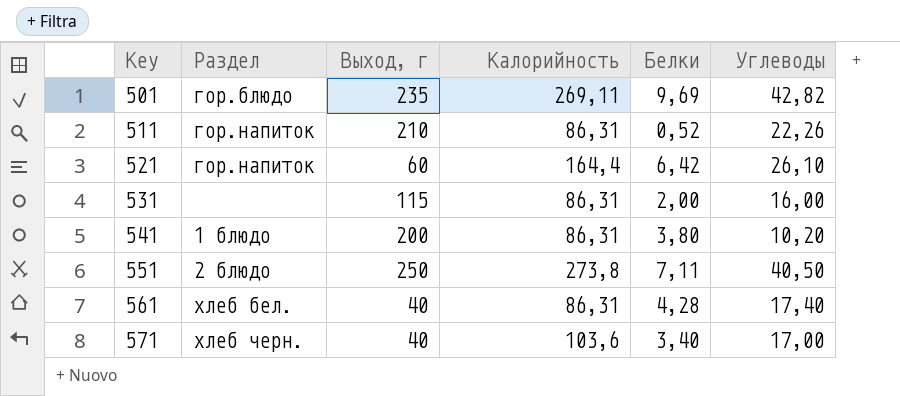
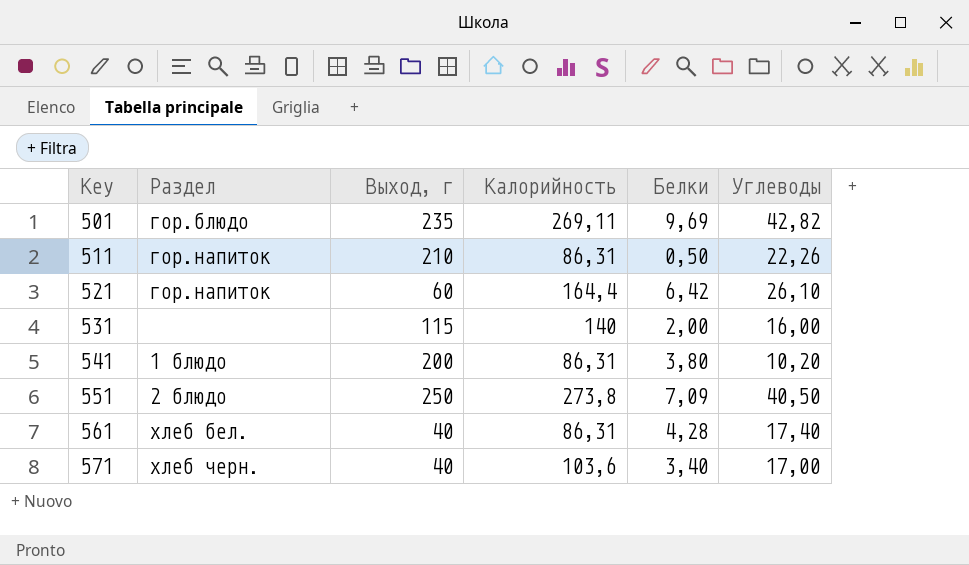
511 | Белки: 0,52 -> 0,50
531 | Калорийность: 86,31 -> 140
551 | Белки: 7,11 -> 7,09

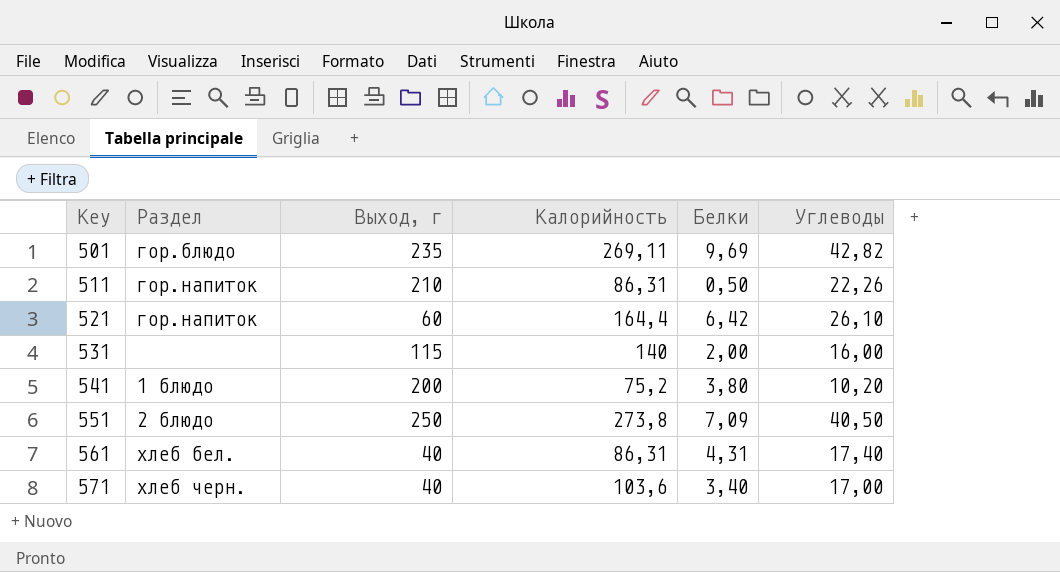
541 | Калорийность: 86,31 -> 75,2
561 | Белки: 4,28 -> 4,31

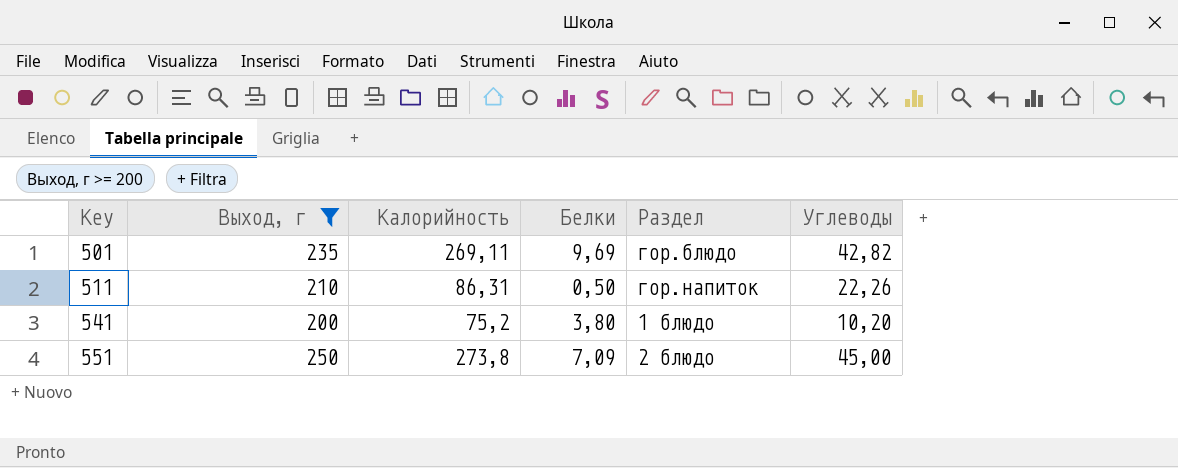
filter: none -> Выход, г >= 200
column Раздел | position: 2 -> 5
551 | Углеводы: 40,50 -> 45,00

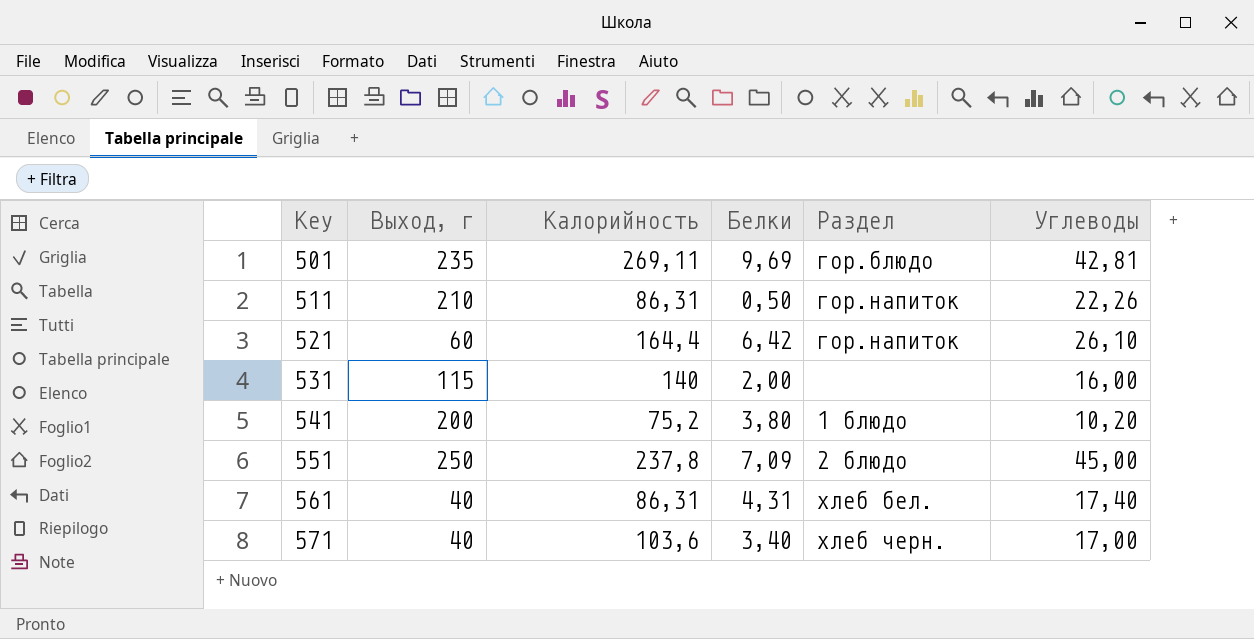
filter: Выход, г >= 200 -> none
501 | Углеводы: 42,82 -> 42,81
551 | Калорийность: 273,8 -> 237,8

